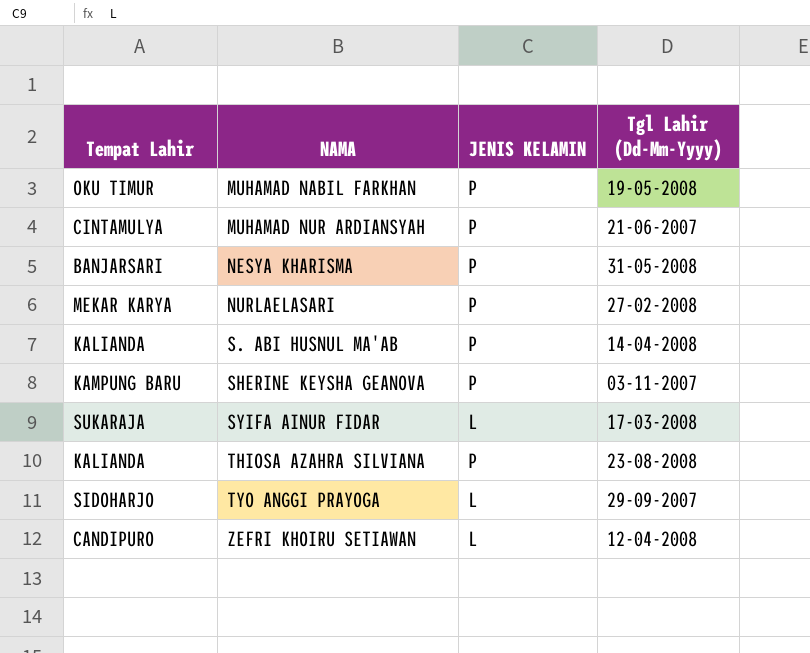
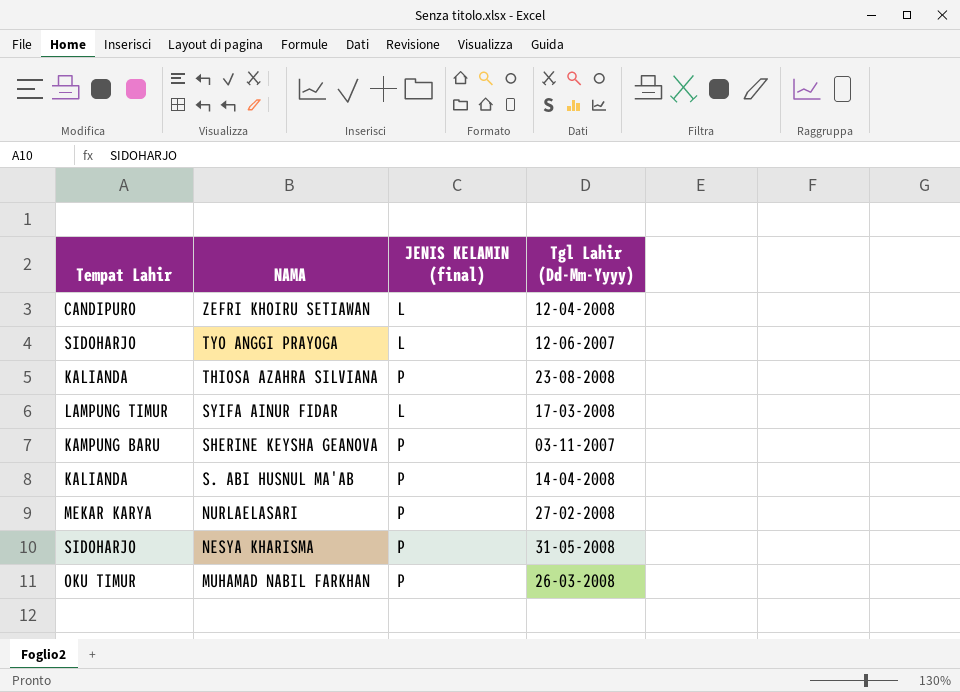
row order: NAMA ascending -> NAMA descending
column name: JENIS KELAMIN -> JENIS KELAMIN (final)
row MUHAMAD NUR ARDIANSYAH: CINTAMULYA | P | 21-06-2007 -> none
TYO ANGGI PRAYOGA | Tgl Lahir (Dd-Mm-Yyyy): 29-09-2007 -> 12-06-2007
SYIFA AINUR FIDAR | Tempat Lahir: SUKARAJA -> LAMPUNG TIMUR
NESYA KHARISMA | Tempat Lahir: BANJARSARI -> SIDOHARJO
MUHAMAD NABIL FARKHAN | Tgl Lahir (Dd-Mm-Yyyy): 19-05-2008 -> 26-03-2008

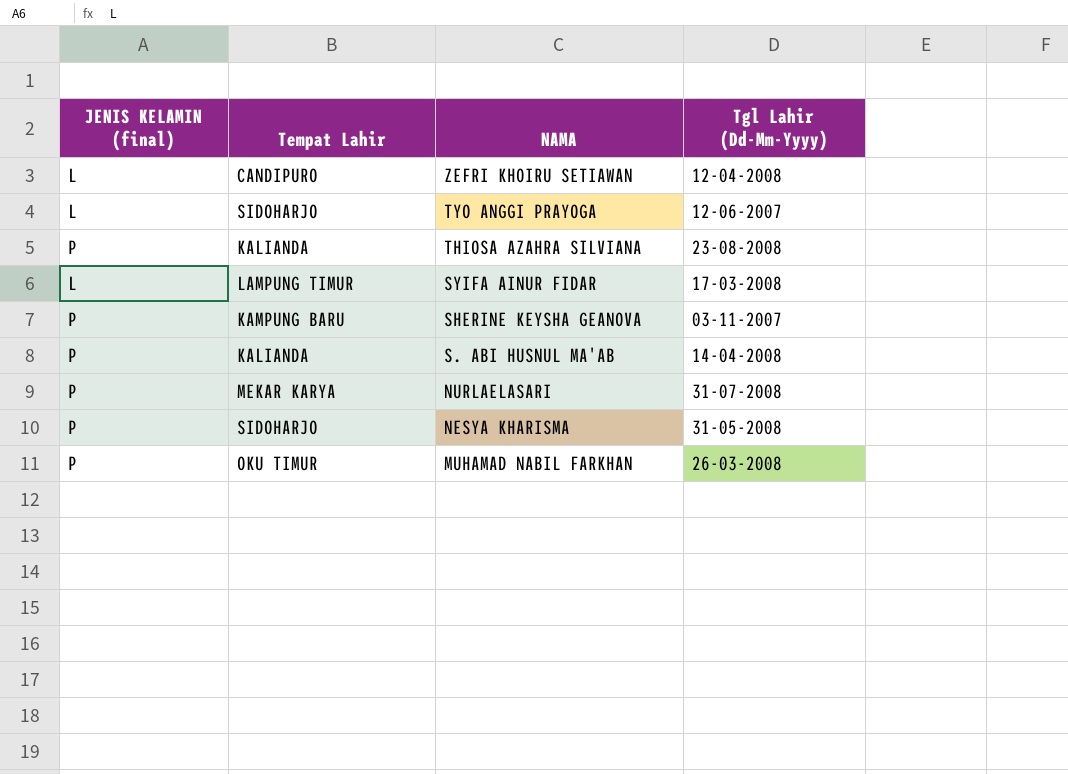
column JENIS KELAMIN (final) | position: 3 -> 1
NURLAELASARI | Tgl Lahir (Dd-Mm-Yyyy): 27-02-2008 -> 31-07-2008

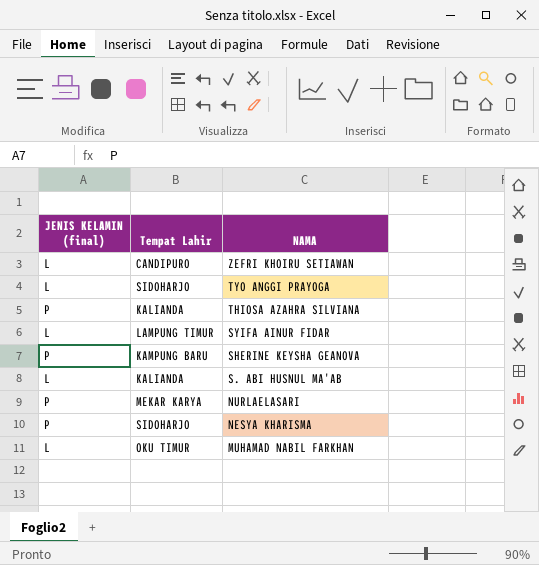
column Tgl Lahir (Dd-Mm-Yyyy) | position: 4 -> none
S. ABI HUSNUL MA'AB | JENIS KELAMIN (final): P -> L
MUHAMAD NABIL FARKHAN | JENIS KELAMIN (final): P -> L

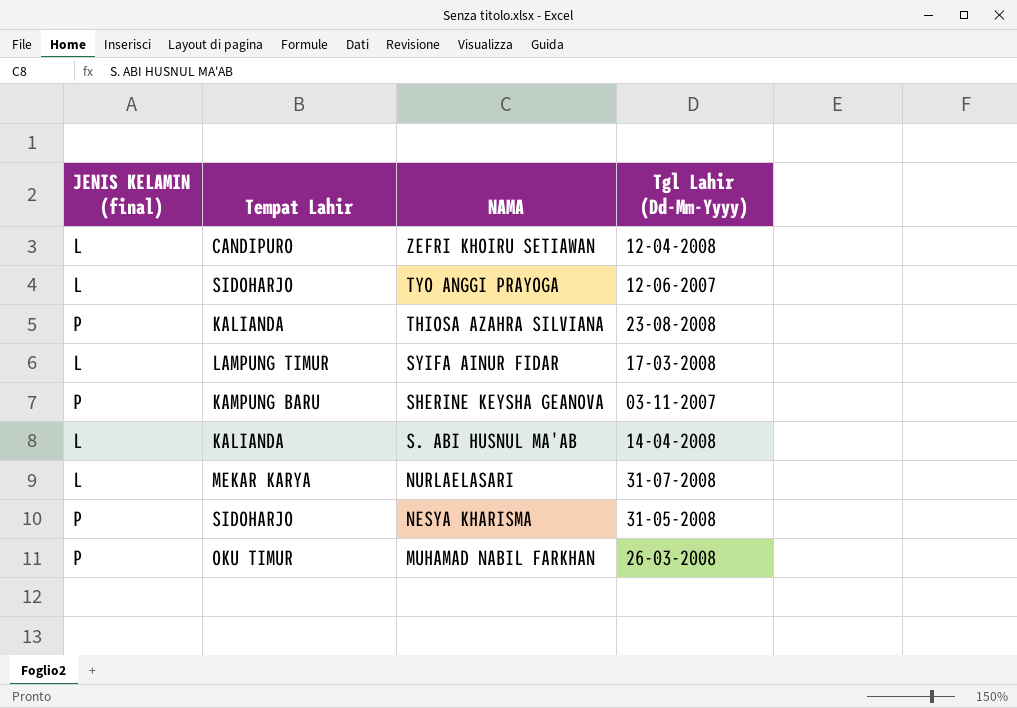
column Tgl Lahir (Dd-Mm-Yyyy) | position: none -> 4
NURLAELASARI | JENIS KELAMIN (final): P -> L
MUHAMAD NABIL FARKHAN | JENIS KELAMIN (final): L -> P

